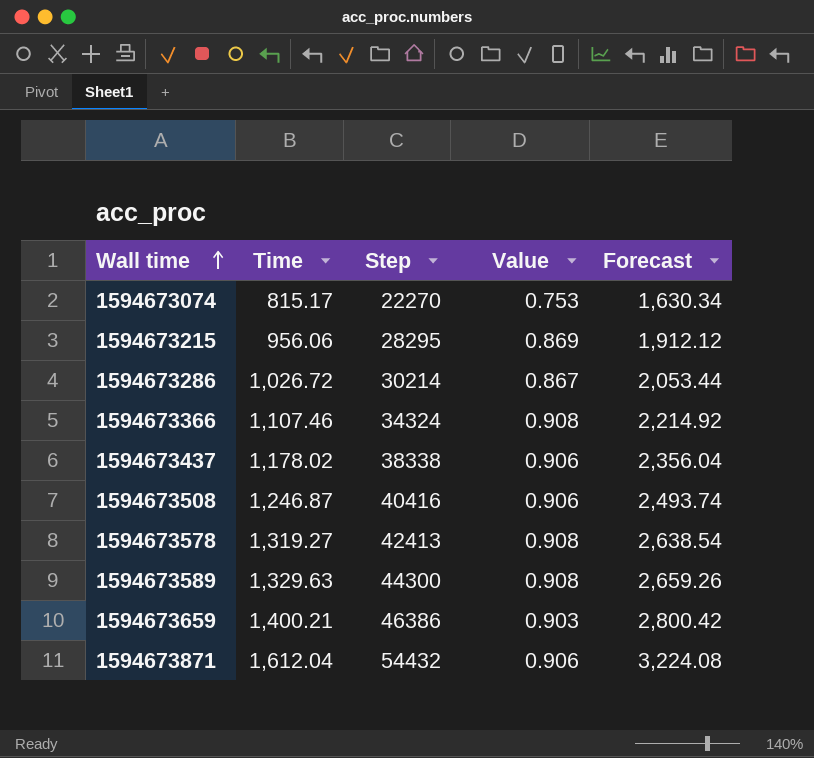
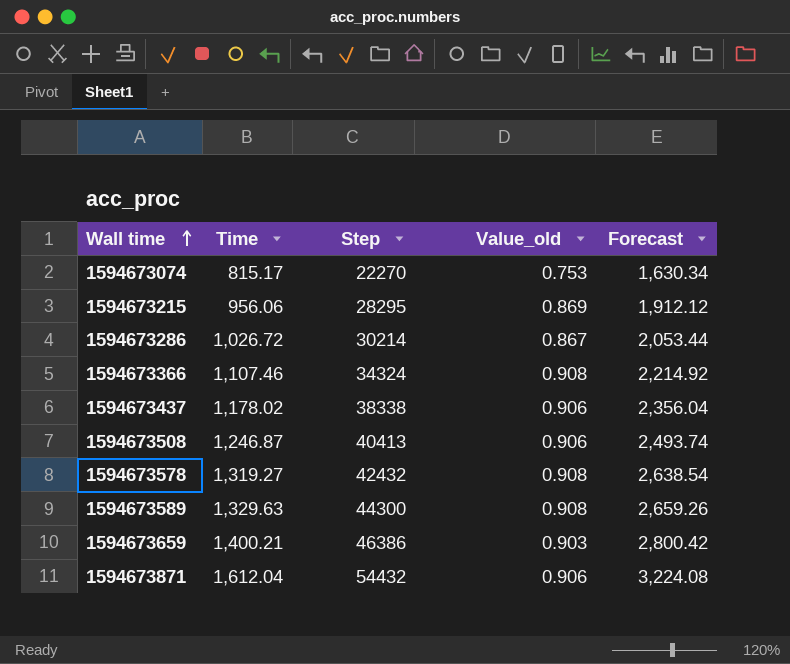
column name: Value -> Value_old
1594673508 | Step: 40416 -> 40413
1594673578 | Step: 42413 -> 42432

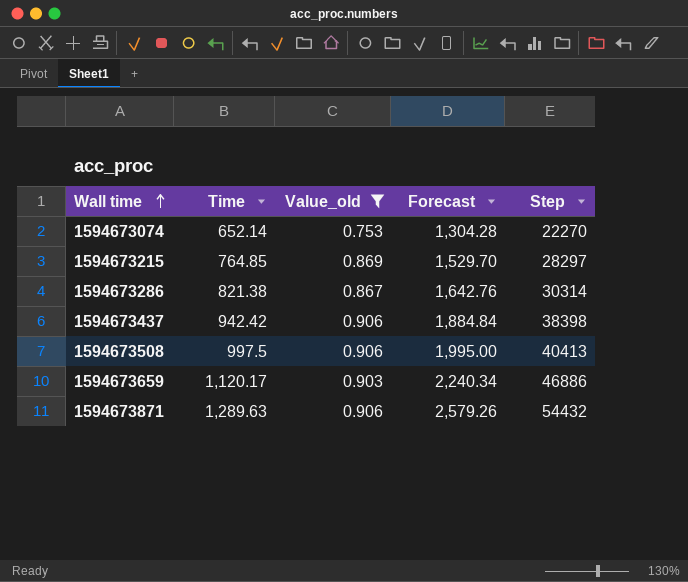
filter: none -> Value_old != 0.908
column Step | position: 3 -> 5
1594673074 | Time: 815.17 -> 652.14
1594673074 | Forecast: 1,630.34 -> 1,304.28
1594673215 | Time: 956.06 -> 764.85
1594673215 | Forecast: 1,912.12 -> 1,529.70
1594673215 | Step: 28295 -> 28297
1594673286 | Time: 1,026.72 -> 821.38
1594673286 | Forecast: 2,053.44 -> 1,642.76
1594673286 | Step: 30214 -> 30314
1594673437 | Time: 1,178.02 -> 942.42
1594673437 | Forecast: 2,356.04 -> 1,884.84
1594673437 | Step: 38338 -> 38398
1594673508 | Time: 1,246.87 -> 997.5
1594673508 | Forecast: 2,493.74 -> 1,995.00
1594673659 | Time: 1,400.21 -> 1,120.17
1594673659 | Forecast: 2,800.42 -> 2,240.34
1594673659 | Step: 46386 -> 46886
1594673871 | Time: 1,612.04 -> 1,289.63
1594673871 | Forecast: 3,224.08 -> 2,579.26

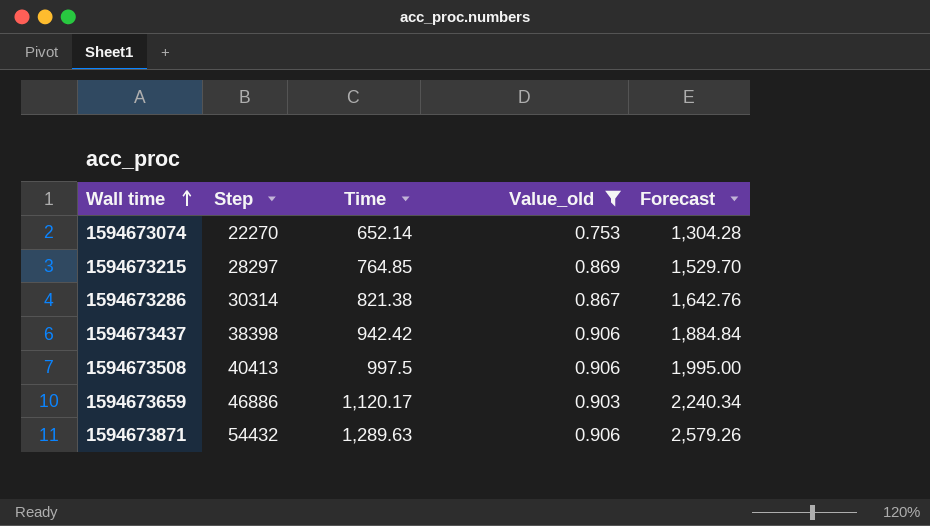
column Step | position: 5 -> 2

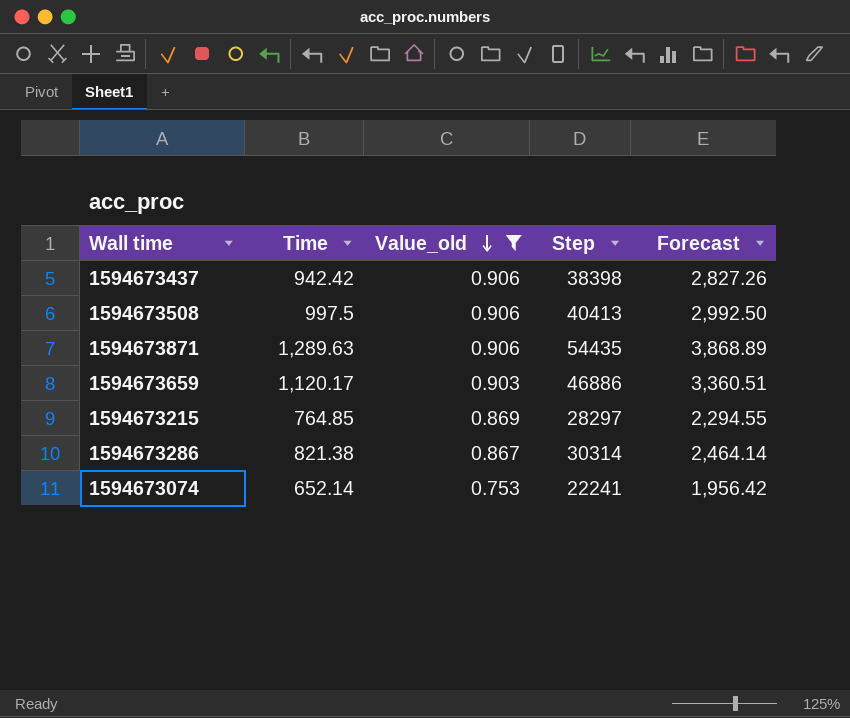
row order: Wall time ascending -> Value_old descending
column Step | position: 2 -> 4
column Forecast | formula: [Time] * 2 -> [Time] * 3
1594673871 | Step: 54432 -> 54435
1594673074 | Step: 22270 -> 22241

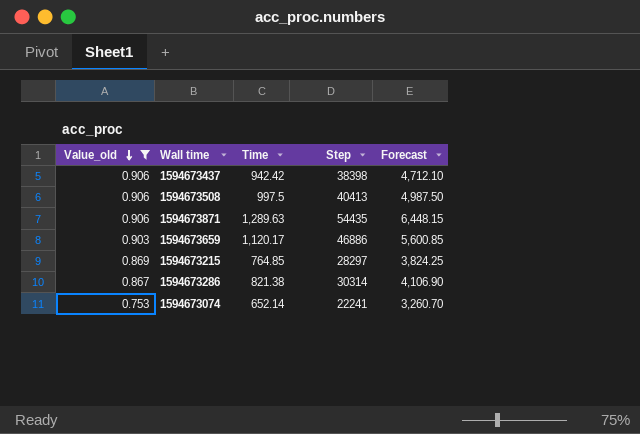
column Value_old | position: 3 -> 1
column Forecast | formula: [Time] * 3 -> [Time] * 5

